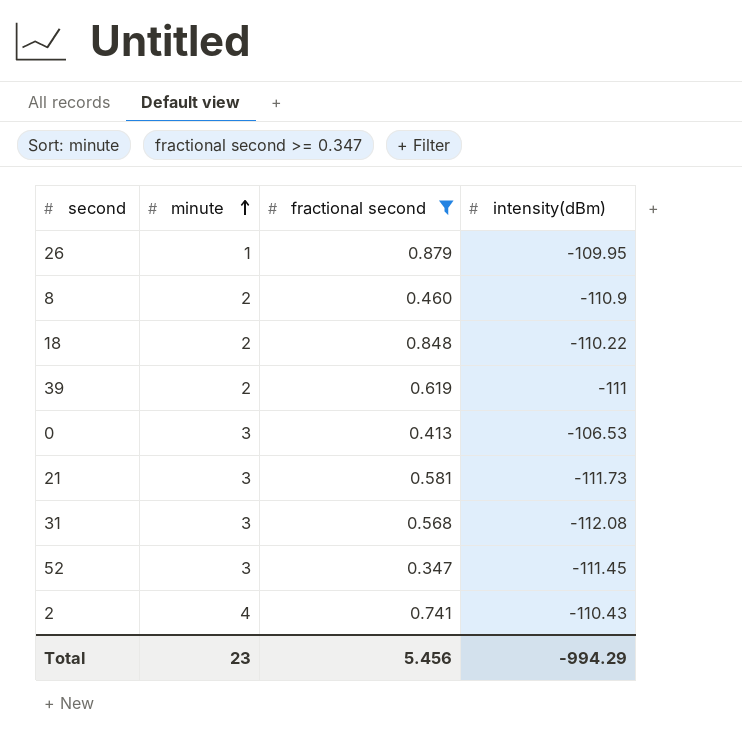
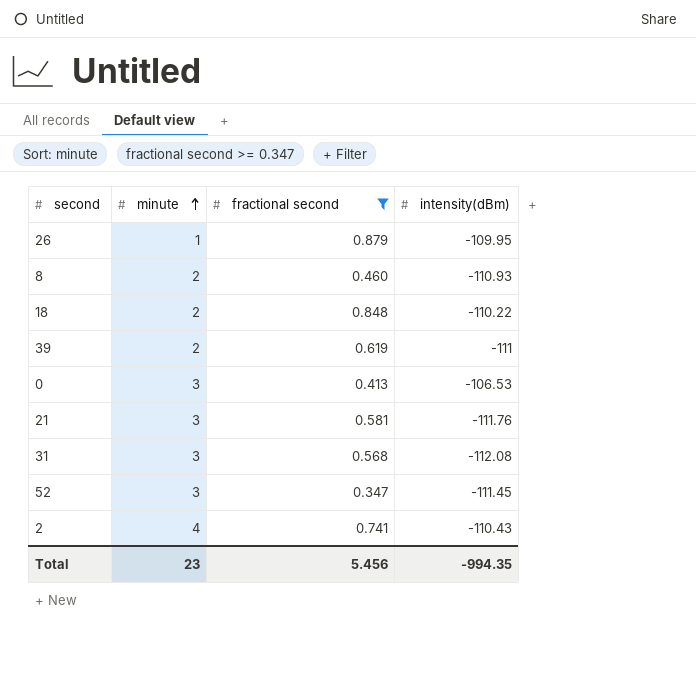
8 | intensity(dBm): -110.9 -> -110.93
21 | intensity(dBm): -111.73 -> -111.76
Total | intensity(dBm): -994.29 -> -994.35

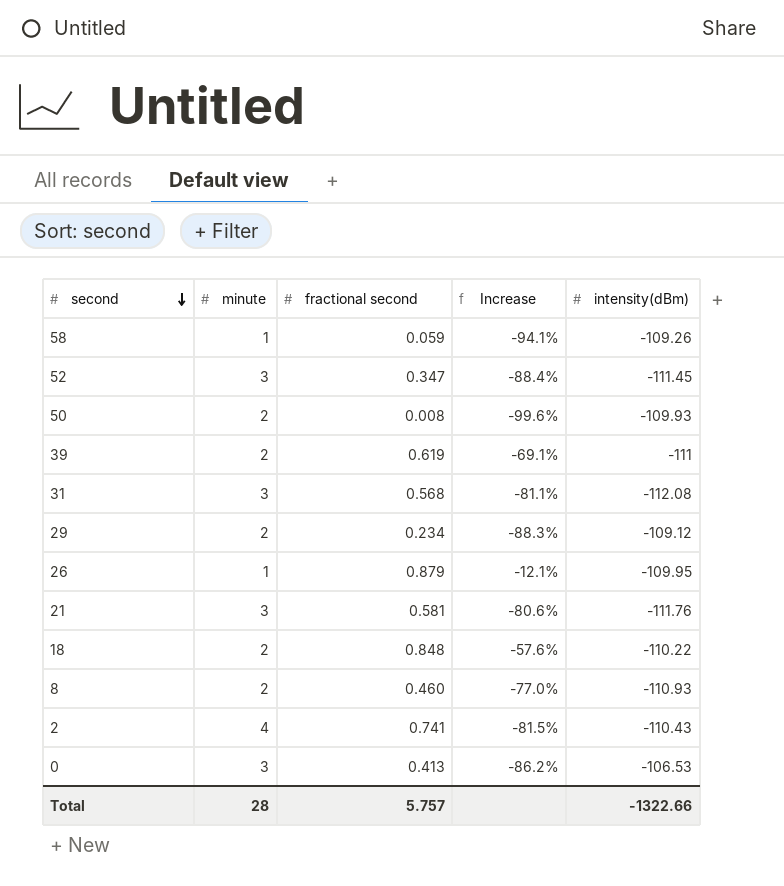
filter: fractional second >= 0.347 -> none
row order: minute ascending -> second descending
column Increase | formula: none -> ([fractional second] - [minute]) / [minute]
Total | minute: 23 -> 28
Total | fractional second: 5.456 -> 5.757
Total | intensity(dBm): -994.35 -> -1322.66

